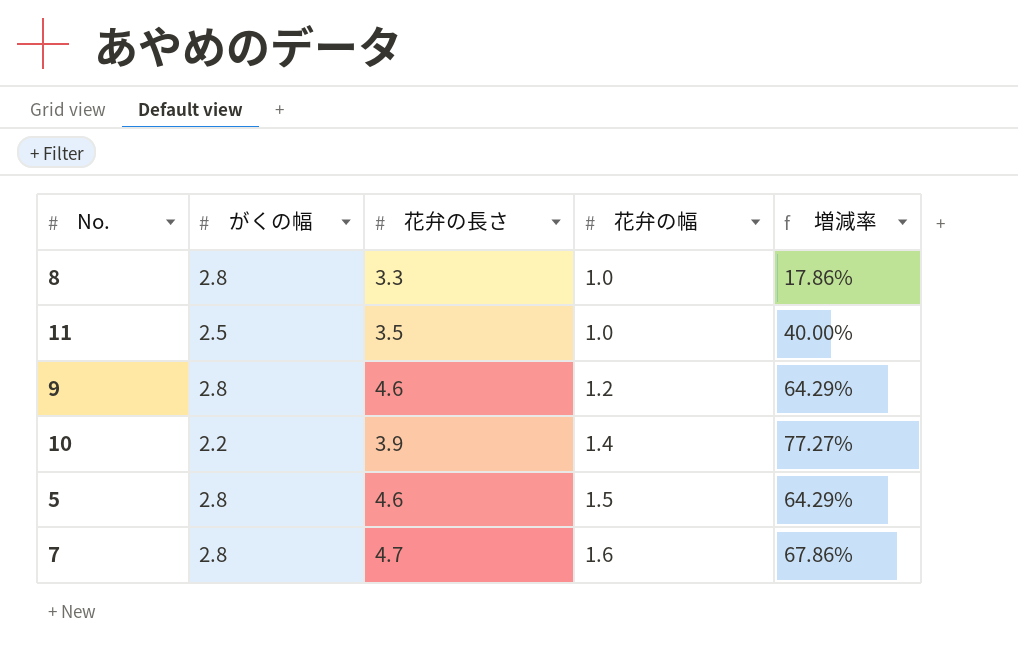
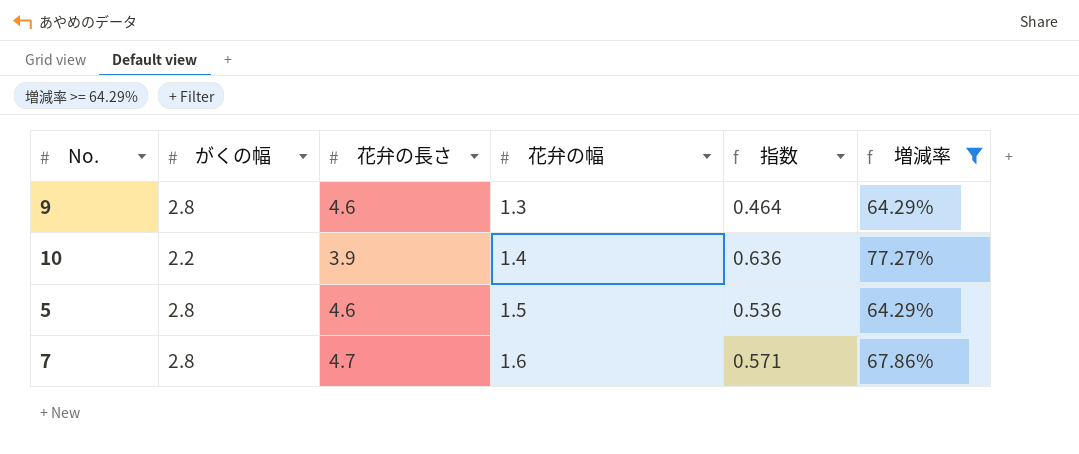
filter: none -> 増減率 >= 64.29%
column 指数 | formula: none -> [花弁の幅] / [がくの幅]
9 | 花弁の幅: 1.2 -> 1.3

